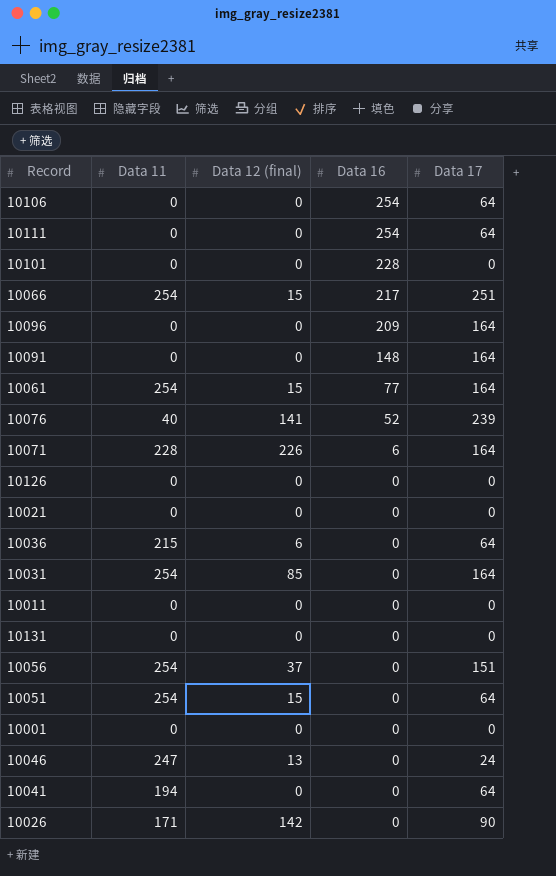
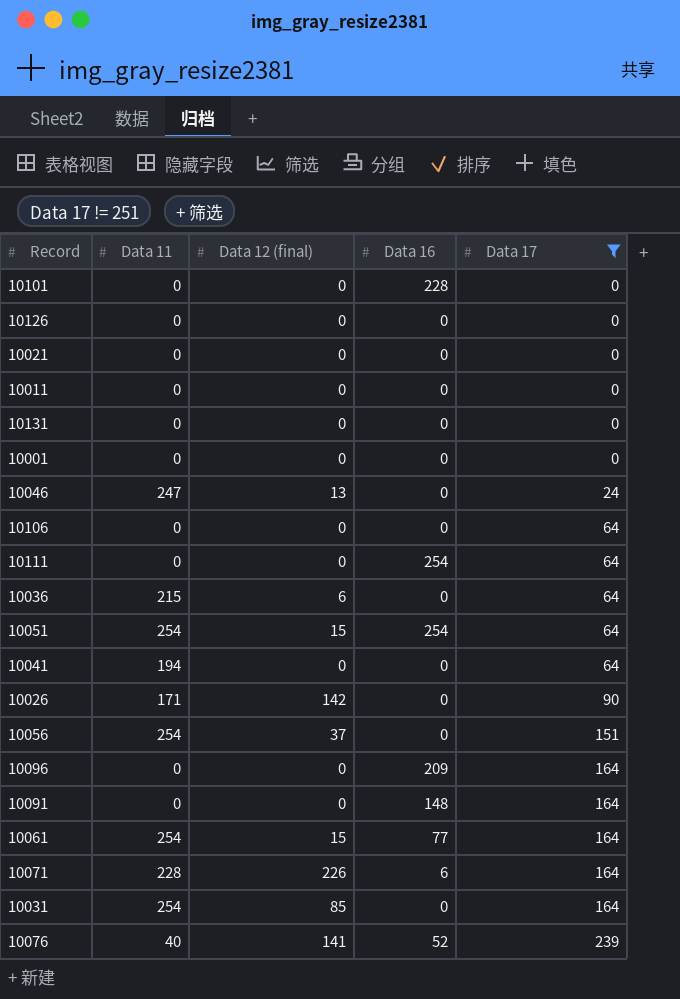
filter: none -> Data 17 != 251
row order: Data 16 descending -> Data 17 ascending
10106 | Data 16: 254 -> 0
10051 | Data 16: 0 -> 254

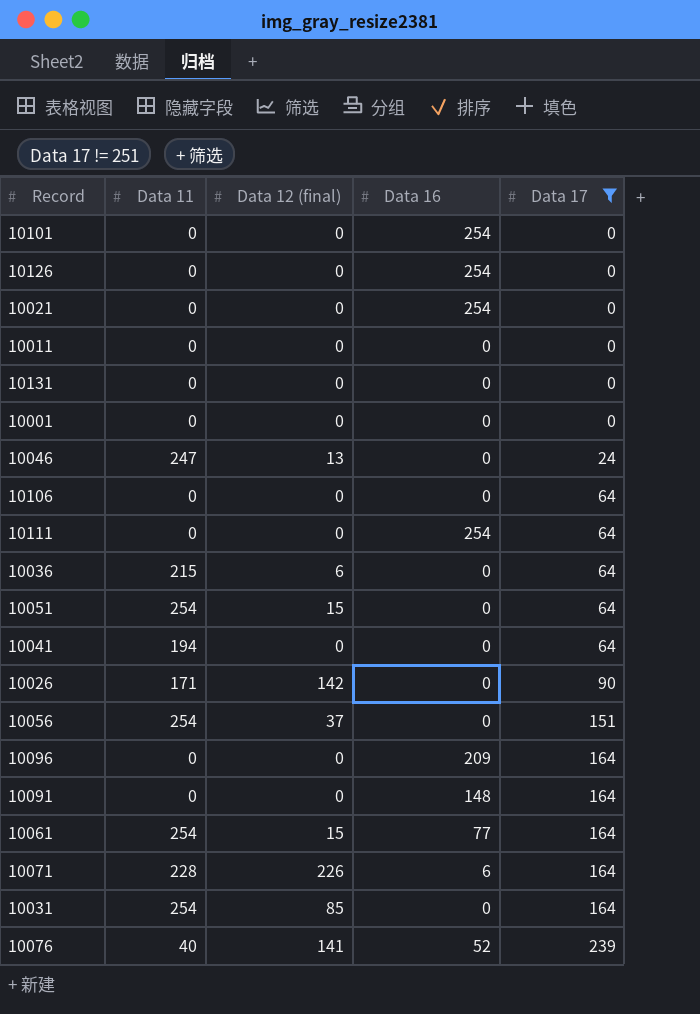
10101 | Data 16: 228 -> 254
10126 | Data 16: 0 -> 254
10021 | Data 16: 0 -> 254
10051 | Data 16: 254 -> 0

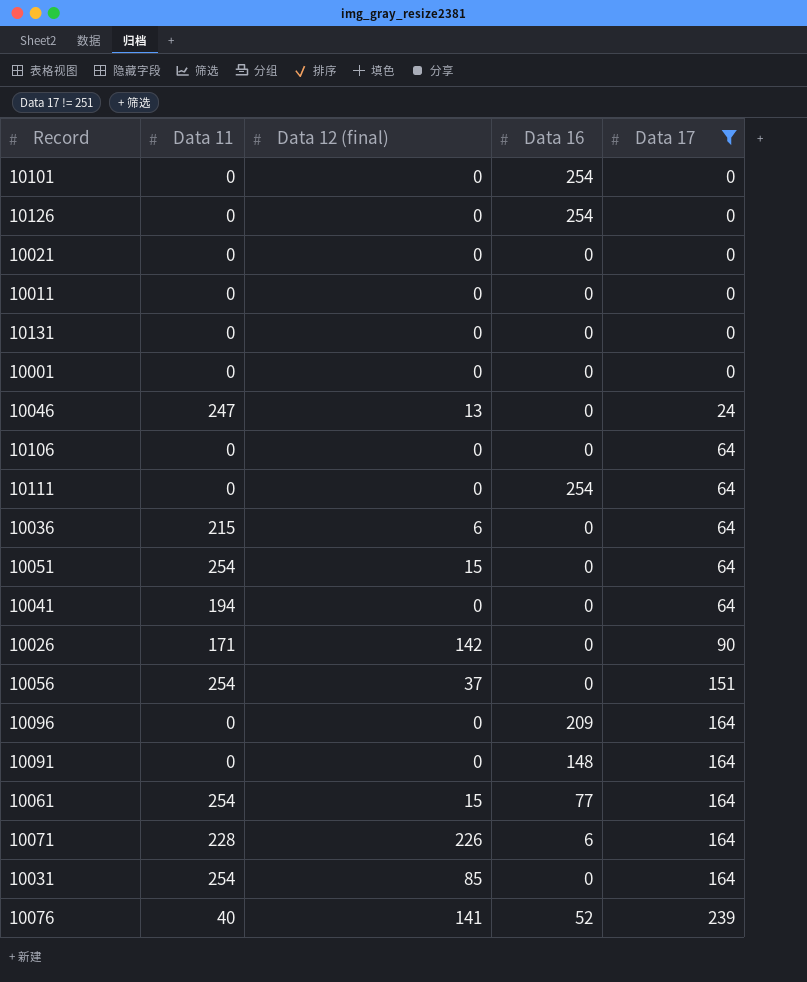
10021 | Data 16: 254 -> 0

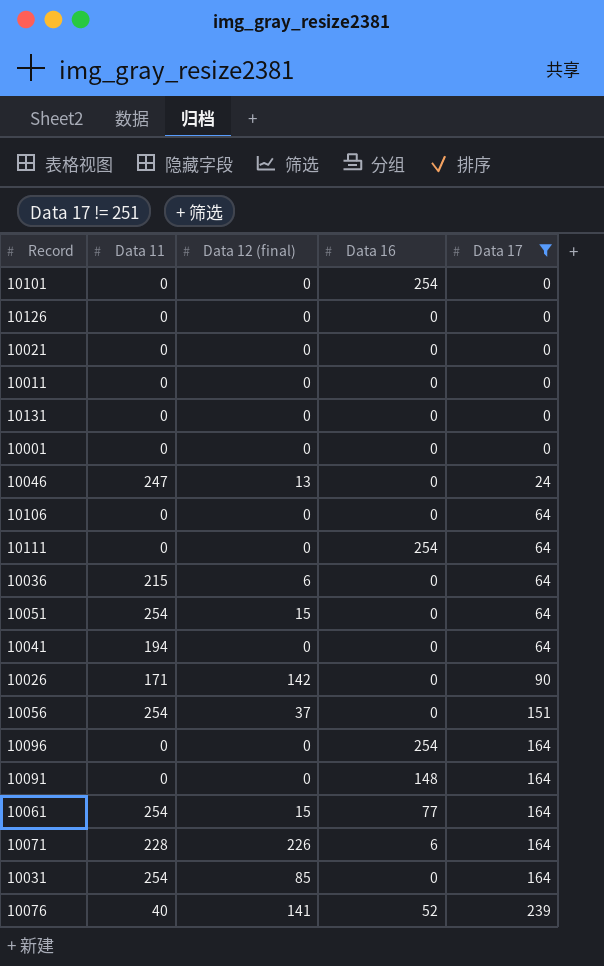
10126 | Data 16: 254 -> 0
10096 | Data 16: 209 -> 254

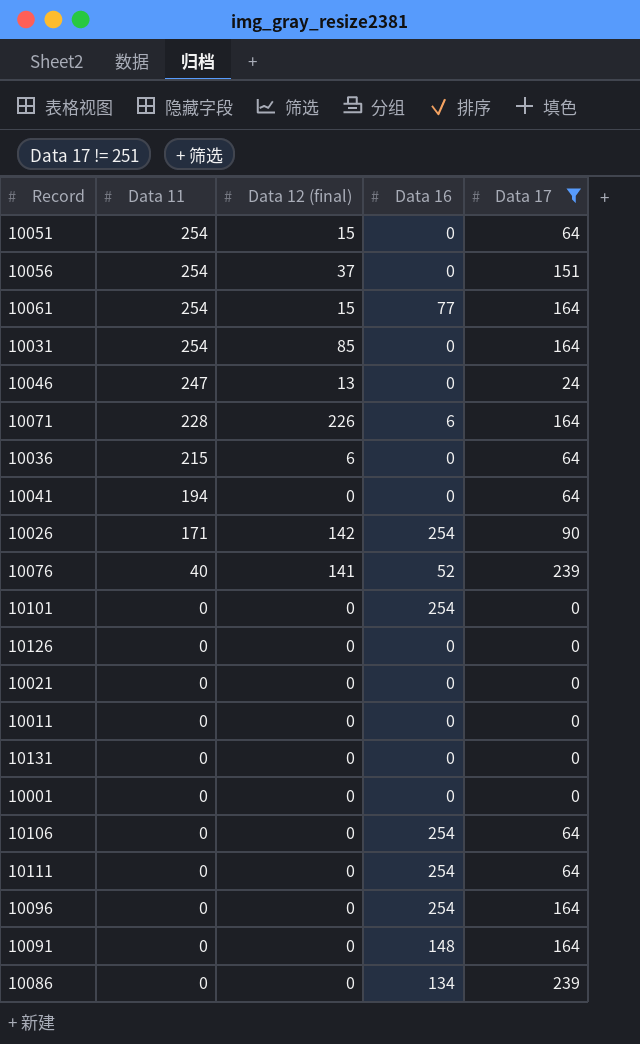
row order: Data 17 ascending -> Data 11 descending
10026 | Data 16: 0 -> 254
10106 | Data 16: 0 -> 254
row 10086: none -> 0 | 0 | 134 | 239

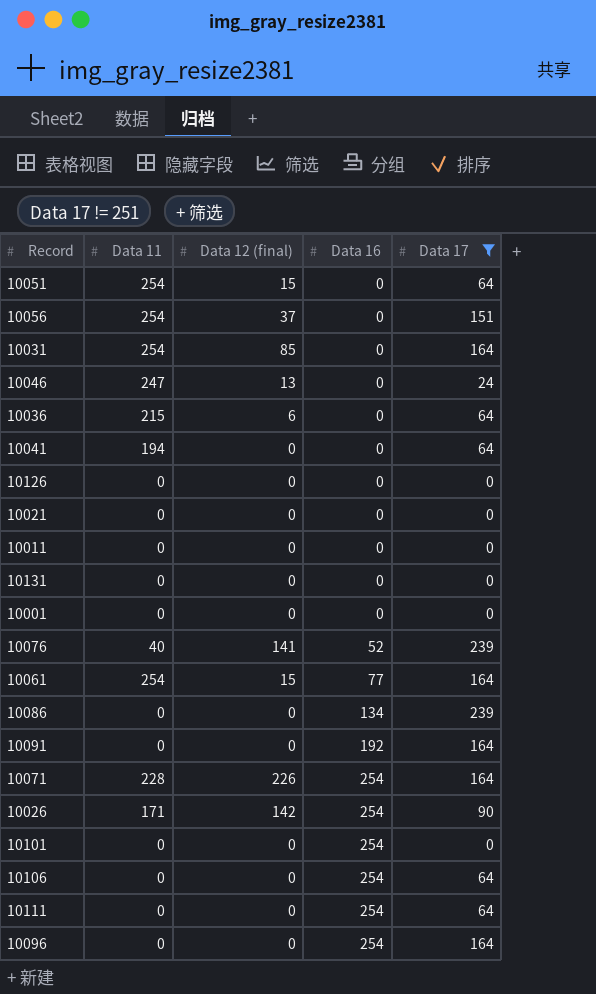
row order: Data 11 descending -> Data 16 ascending
10091 | Data 16: 148 -> 192
10071 | Data 16: 6 -> 254

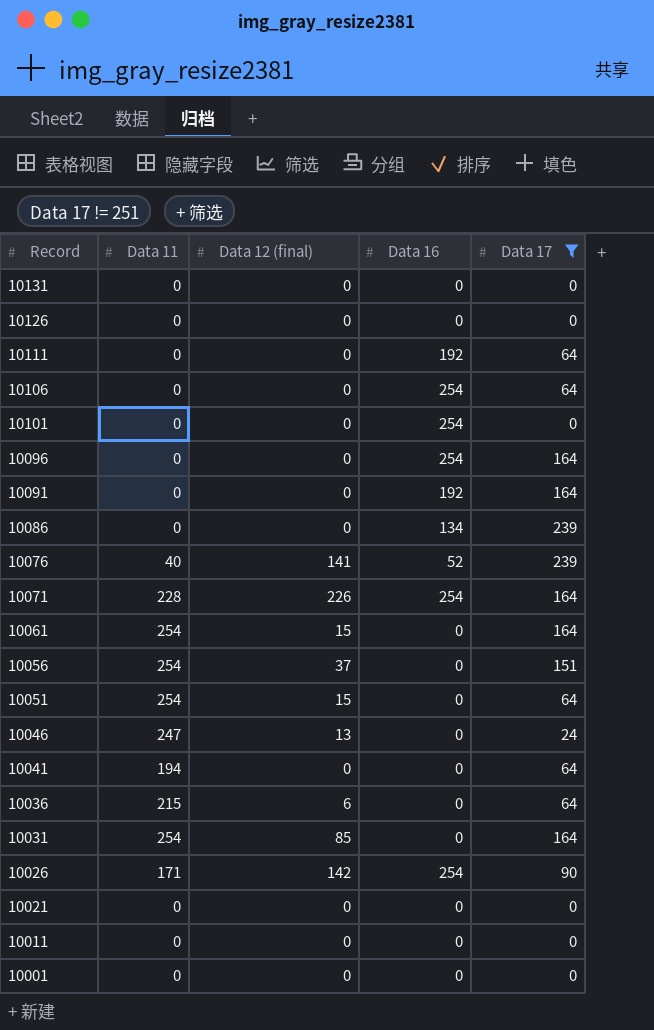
row order: Data 16 ascending -> Record descending
10111 | Data 16: 254 -> 192
10061 | Data 16: 77 -> 0

